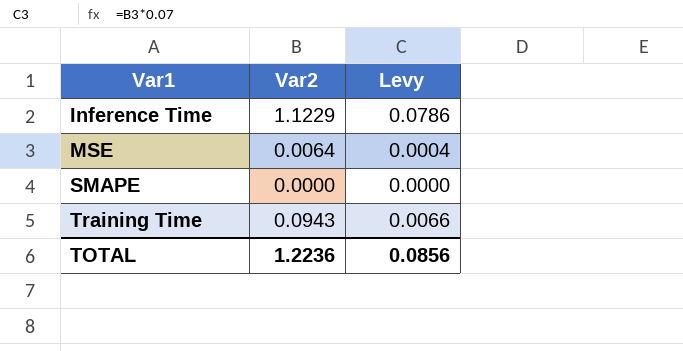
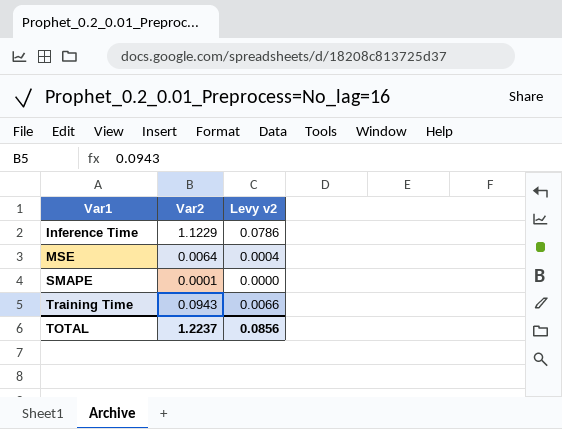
column name: Levy -> Levy v2
SMAPE | Var2: 0.0000 -> 0.0001
TOTAL | Var2: 1.2236 -> 1.2237

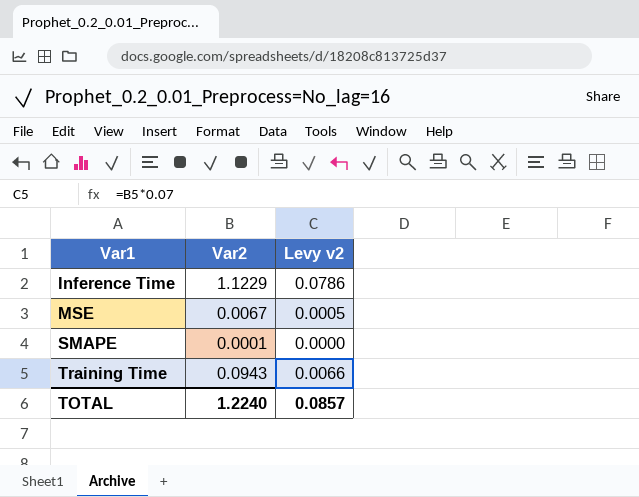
MSE | Var2: 0.0064 -> 0.0067
MSE | Levy v2: 0.0004 -> 0.0005
TOTAL | Var2: 1.2237 -> 1.2240
TOTAL | Levy v2: 0.0856 -> 0.0857

